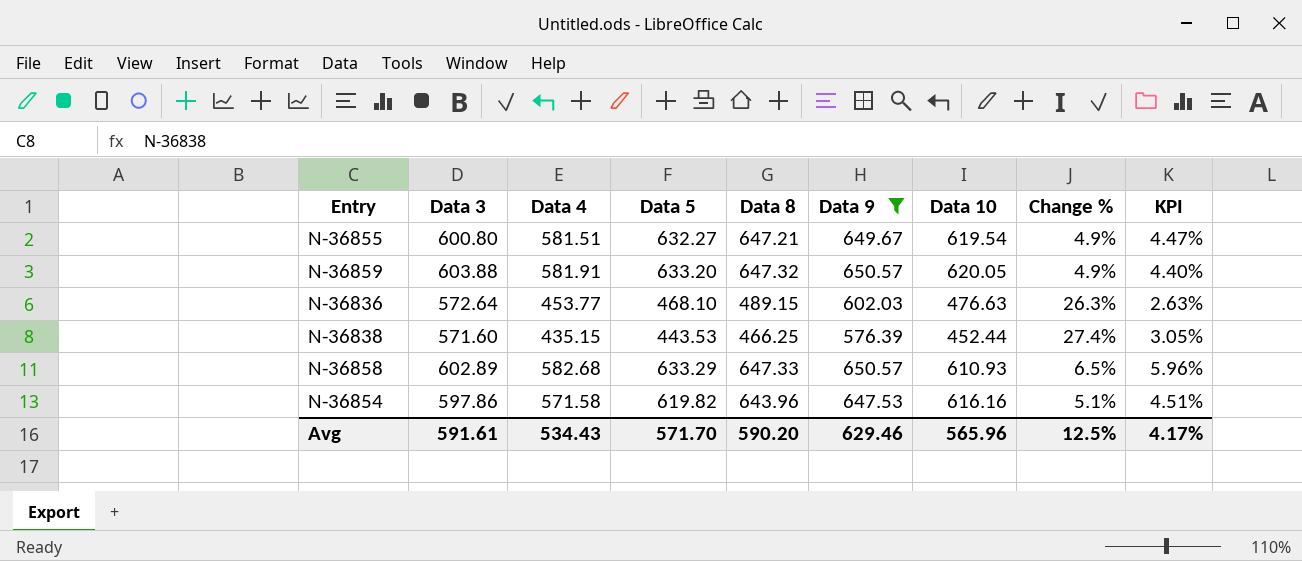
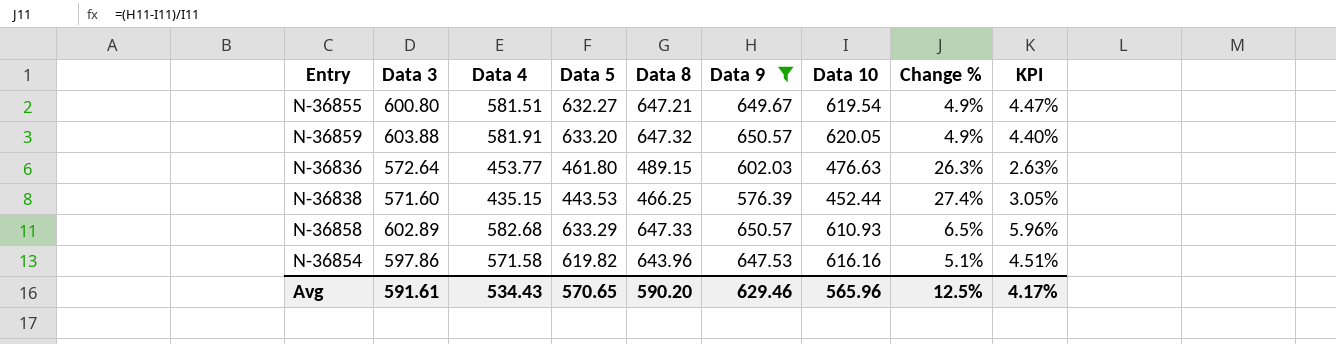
N-36836 | Data 5: 468.10 -> 461.80
Avg | Data 5: 571.70 -> 570.65

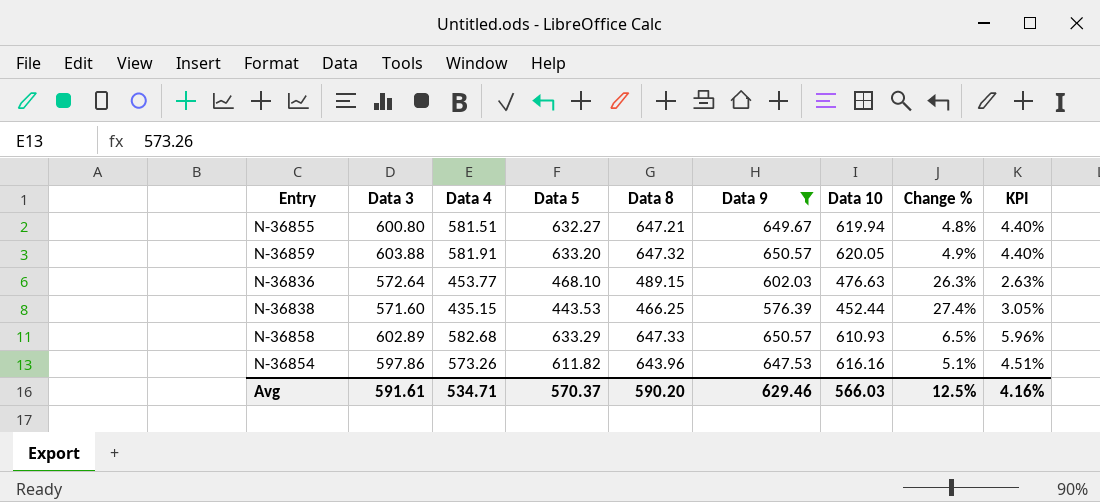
N-36855 | Data 10: 619.54 -> 619.94
N-36855 | Change %: 4.9% -> 4.8%
N-36855 | KPI: 4.47% -> 4.40%
N-36836 | Data 5: 461.80 -> 468.10
N-36854 | Data 4: 571.58 -> 573.26
N-36854 | Data 5: 619.82 -> 611.82
Avg | Data 4: 534.43 -> 534.71
Avg | Data 5: 570.65 -> 570.37
Avg | Data 10: 565.96 -> 566.03
Avg | KPI: 4.17% -> 4.16%

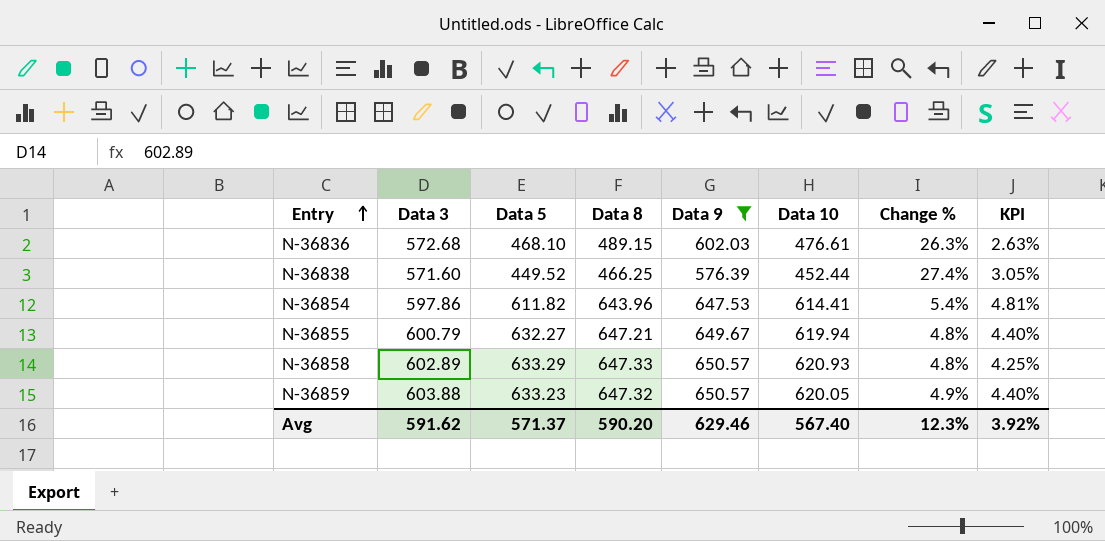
row order: none -> Entry ascending
column Data 4 | position: 3 -> none
N-36836 | Data 3: 572.64 -> 572.68
N-36836 | Data 10: 476.63 -> 476.61
N-36838 | Data 5: 443.53 -> 449.52
N-36854 | Data 10: 616.16 -> 614.41
N-36854 | Change %: 5.1% -> 5.4%
N-36854 | KPI: 4.51% -> 4.81%
N-36855 | Data 3: 600.80 -> 600.79
N-36858 | Data 10: 610.93 -> 620.93
N-36858 | Change %: 6.5% -> 4.8%
N-36858 | KPI: 5.96% -> 4.25%
N-36859 | Data 5: 633.20 -> 633.23
Avg | Data 3: 591.61 -> 591.62
Avg | Data 5: 570.37 -> 571.37
Avg | Data 10: 566.03 -> 567.40
Avg | Change %: 12.5% -> 12.3%
Avg | KPI: 4.16% -> 3.92%

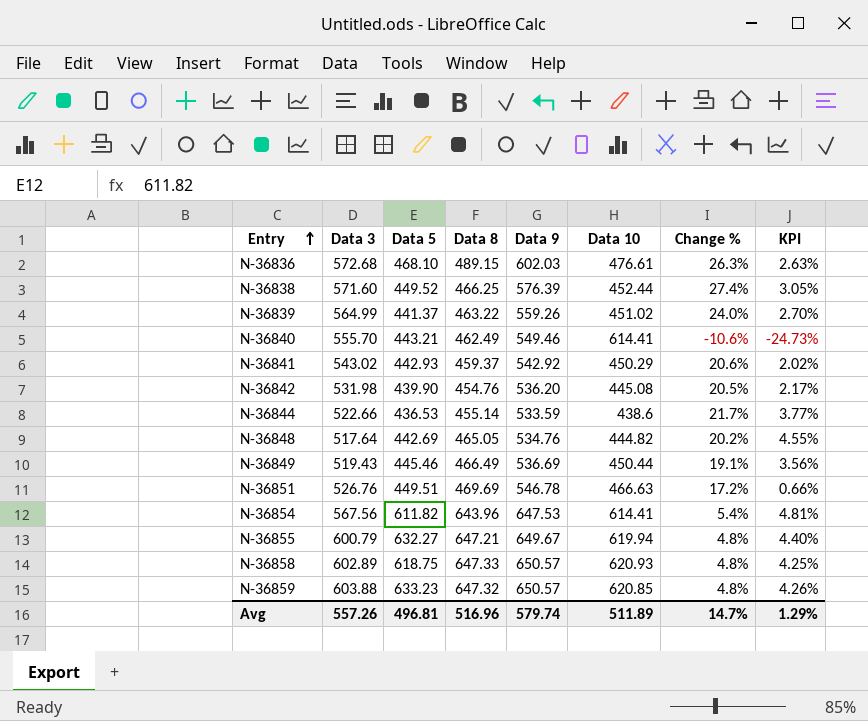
filter: Data 9 >= 576.39 -> none
N-36854 | Data 3: 597.86 -> 567.56
N-36858 | Data 5: 633.29 -> 618.75
N-36859 | Data 10: 620.05 -> 620.85
N-36859 | Change %: 4.9% -> 4.8%
N-36859 | KPI: 4.40% -> 4.26%
Avg | Data 3: 591.62 -> 557.26
Avg | Data 5: 571.37 -> 496.81
Avg | Data 8: 590.20 -> 516.96
Avg | Data 9: 629.46 -> 579.74
Avg | Data 10: 567.40 -> 511.89
Avg | Change %: 12.3% -> 14.7%
Avg | KPI: 3.92% -> 1.29%

